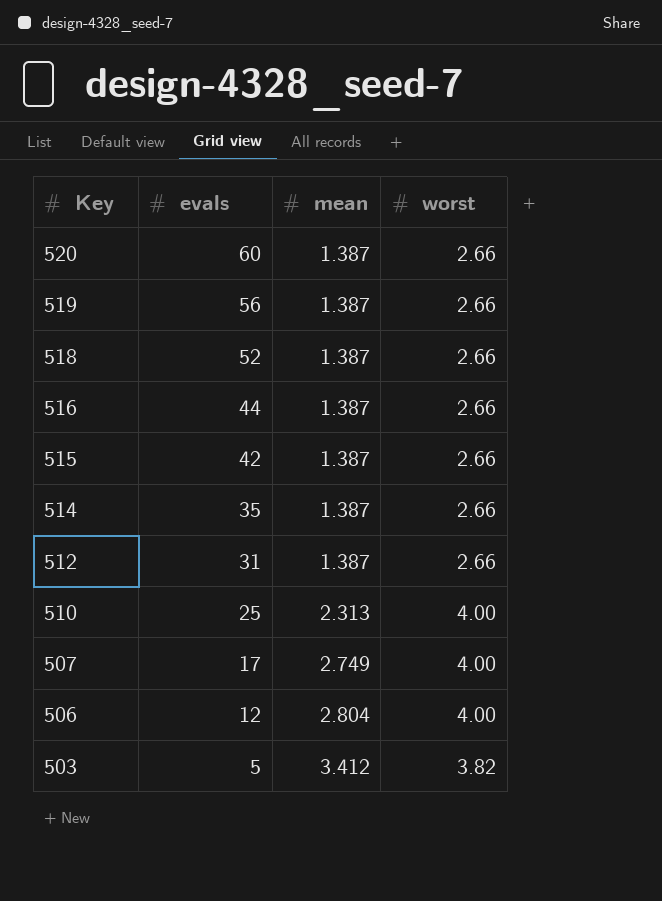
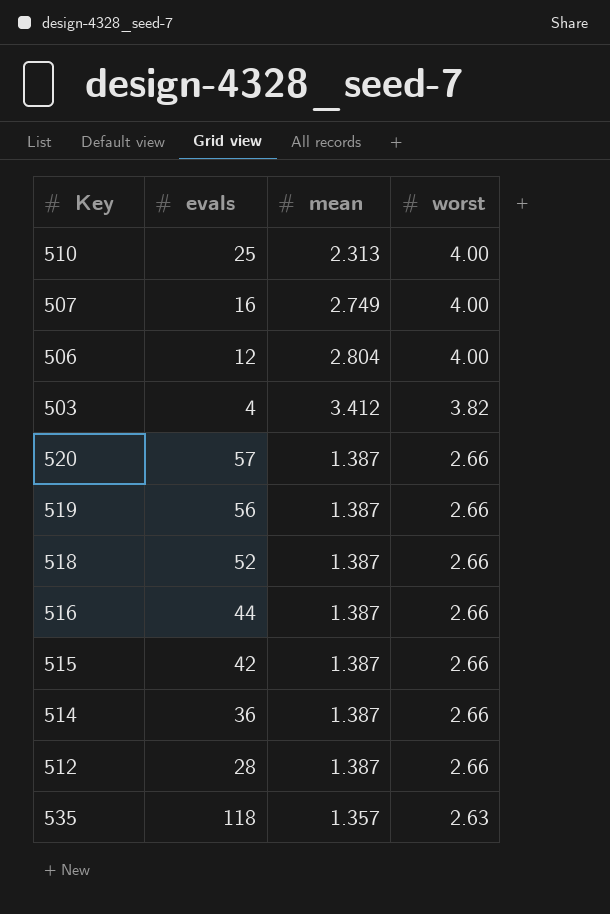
row order: Key descending -> worst descending
507 | evals: 17 -> 16
503 | evals: 5 -> 4
520 | evals: 60 -> 57
514 | evals: 35 -> 36
512 | evals: 31 -> 28
row 535: none -> 118 | 1.357 | 2.63

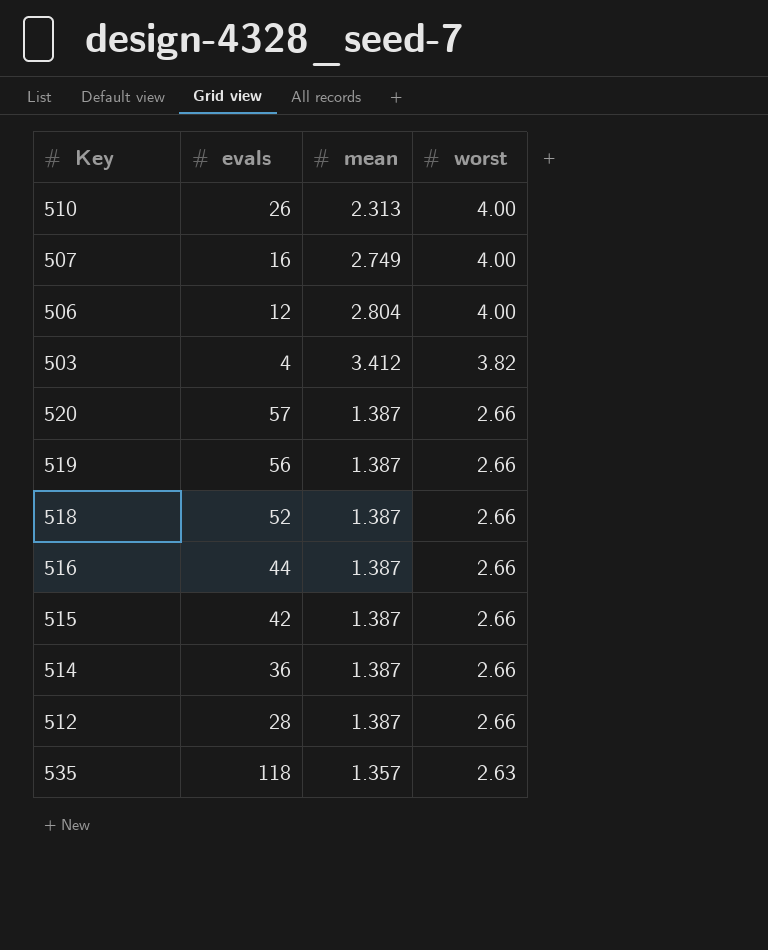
510 | evals: 25 -> 26

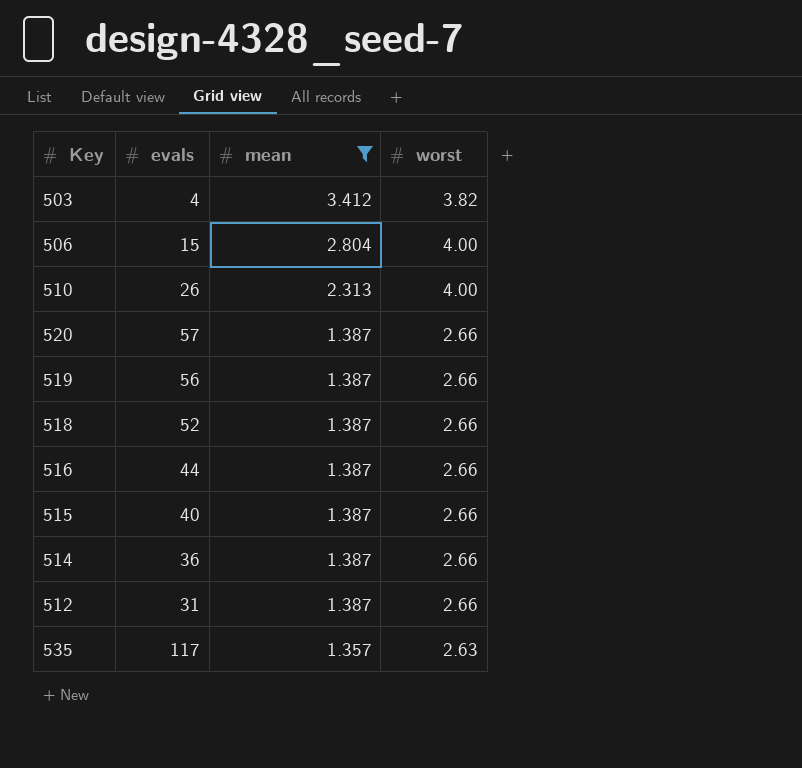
filter: none -> mean != 2.749
row order: worst descending -> mean descending
506 | evals: 12 -> 15
515 | evals: 42 -> 40
512 | evals: 28 -> 31
535 | evals: 118 -> 117

